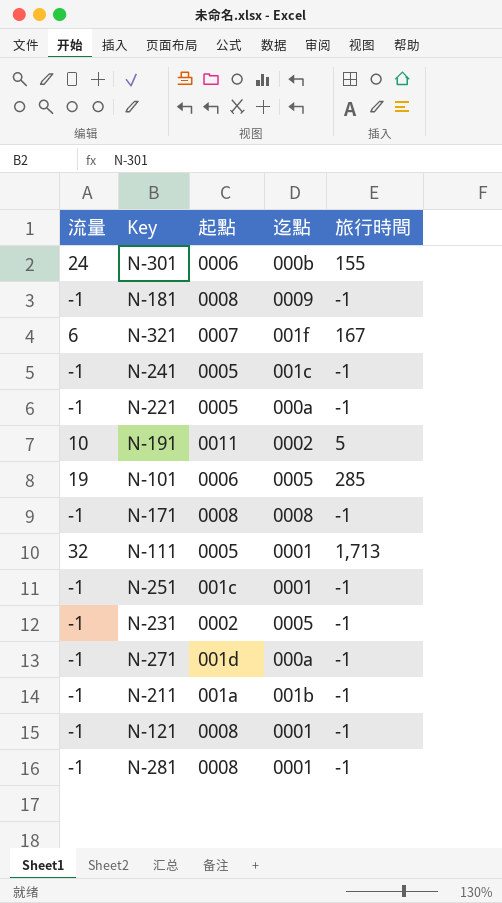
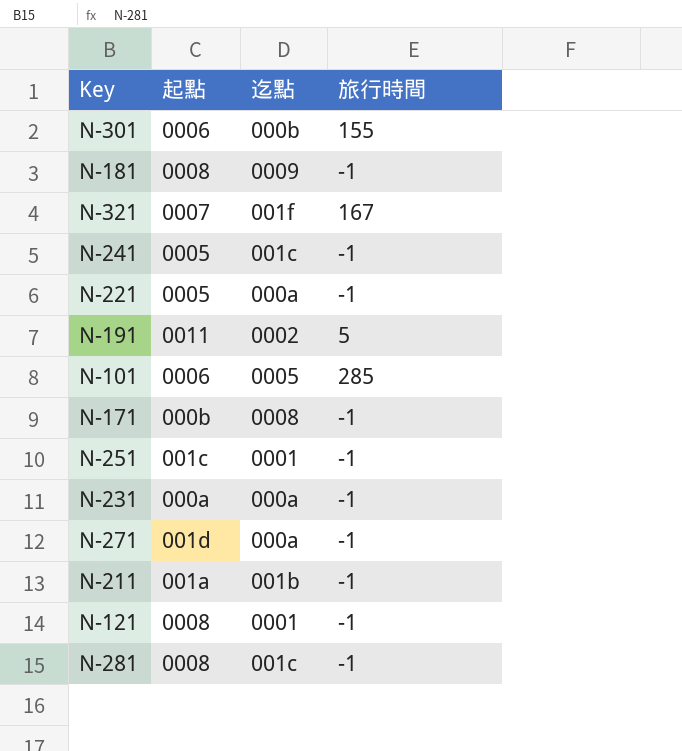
column 流量 | position: 1 -> none
row N-111: 32 | 0005 | 0001 | 1,713 -> none
N-171 | 起點: 0008 -> 000b
N-231 | 起點: 0002 -> 000a
N-231 | 迄點: 0005 -> 000a
N-281 | 迄點: 0001 -> 001c

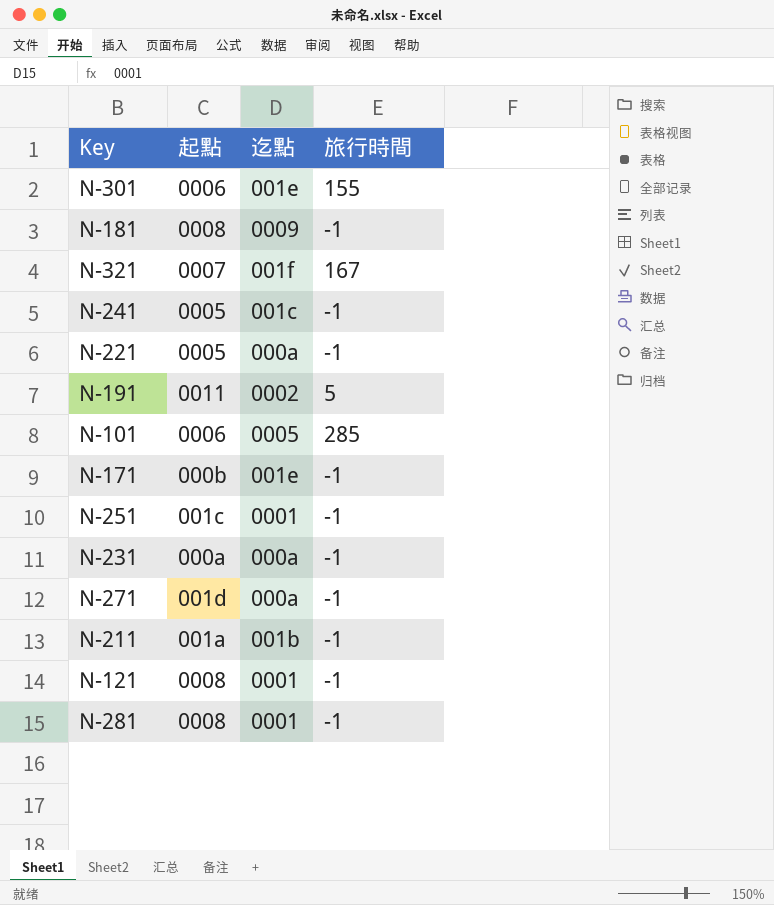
N-301 | 迄點: 000b -> 001e
N-171 | 迄點: 0008 -> 001e
N-281 | 迄點: 001c -> 0001

